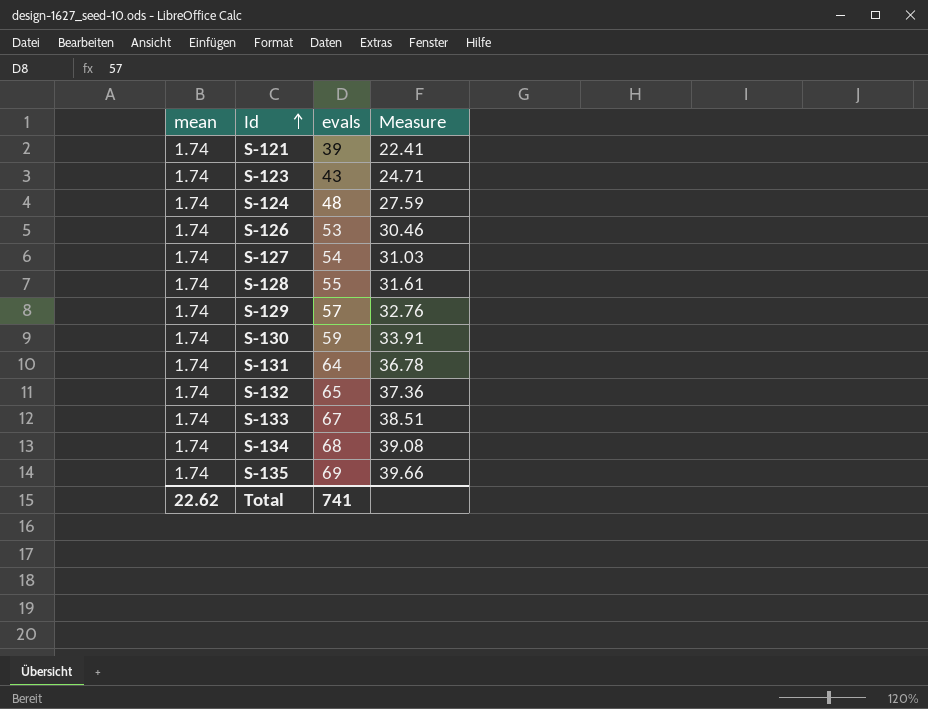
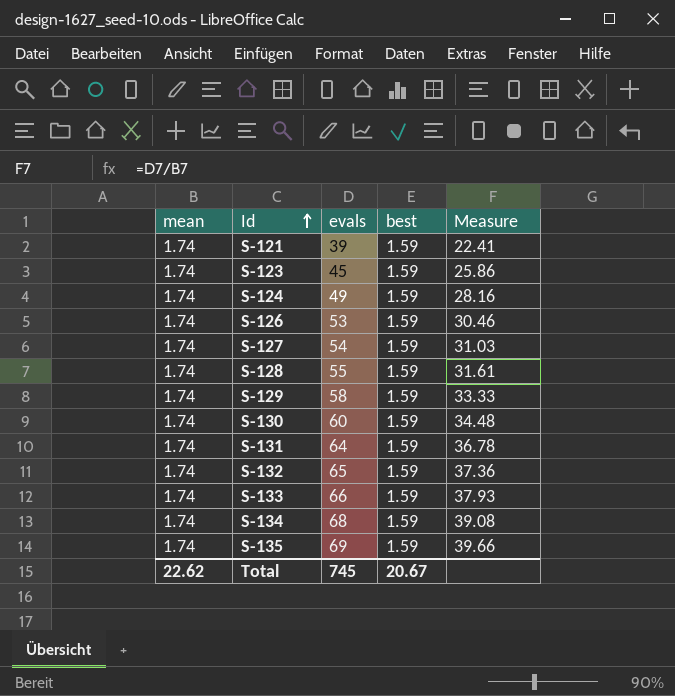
column best | position: none -> 4
S-123 | evals: 43 -> 45
S-123 | Measure: 24.71 -> 25.86
S-124 | evals: 48 -> 49
S-124 | Measure: 27.59 -> 28.16
S-129 | evals: 57 -> 58
S-129 | Measure: 32.76 -> 33.33
S-130 | evals: 59 -> 60
S-130 | Measure: 33.91 -> 34.48
S-133 | evals: 67 -> 66
S-133 | Measure: 38.51 -> 37.93
Total | evals: 741 -> 745

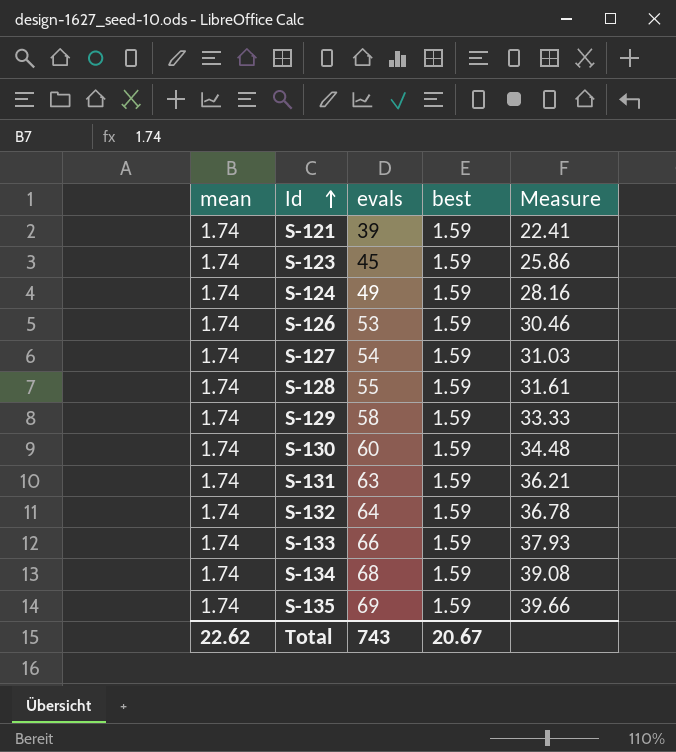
S-131 | evals: 64 -> 63
S-131 | Measure: 36.78 -> 36.21
S-132 | evals: 65 -> 64
S-132 | Measure: 37.36 -> 36.78
Total | evals: 745 -> 743

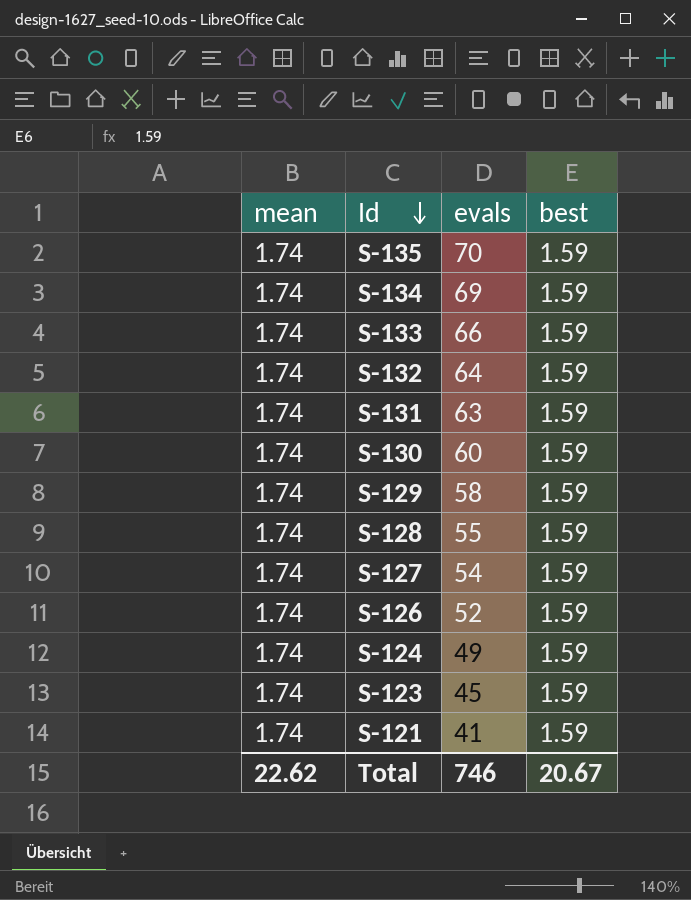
row order: Id ascending -> Id descending
column Measure | formula: [evals] / [mean] -> none
S-135 | evals: 69 -> 70
S-134 | evals: 68 -> 69
S-126 | evals: 53 -> 52
S-121 | evals: 39 -> 41
Total | evals: 743 -> 746

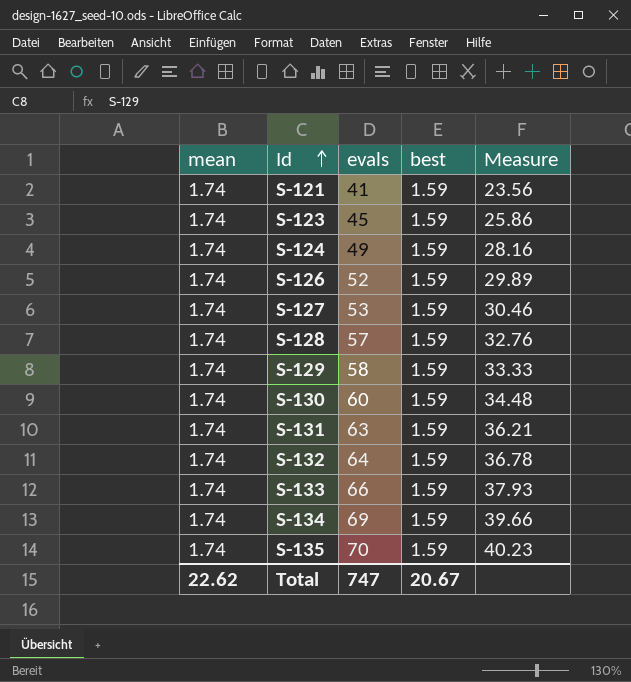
row order: Id descending -> Id ascending
column Measure | formula: none -> [evals] / [mean]
S-127 | evals: 54 -> 53
S-128 | evals: 55 -> 57
Total | evals: 746 -> 747

